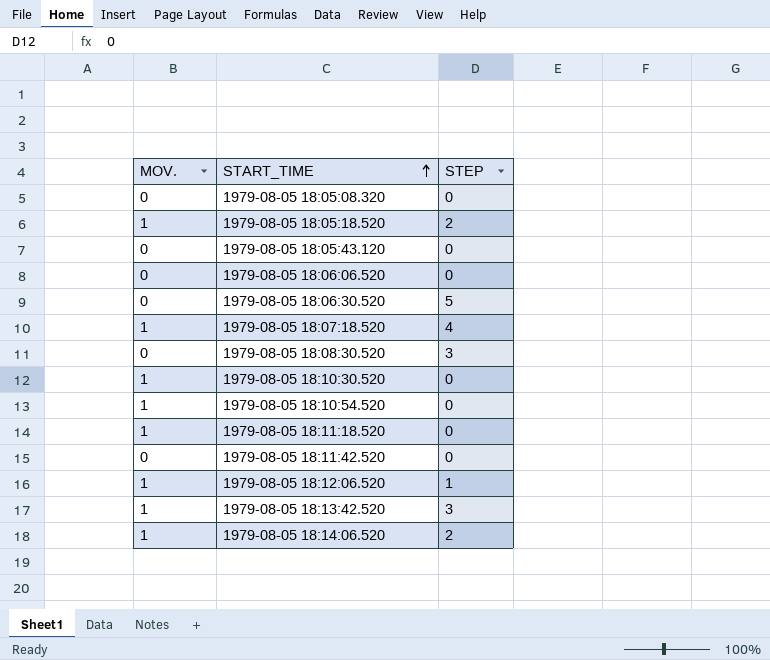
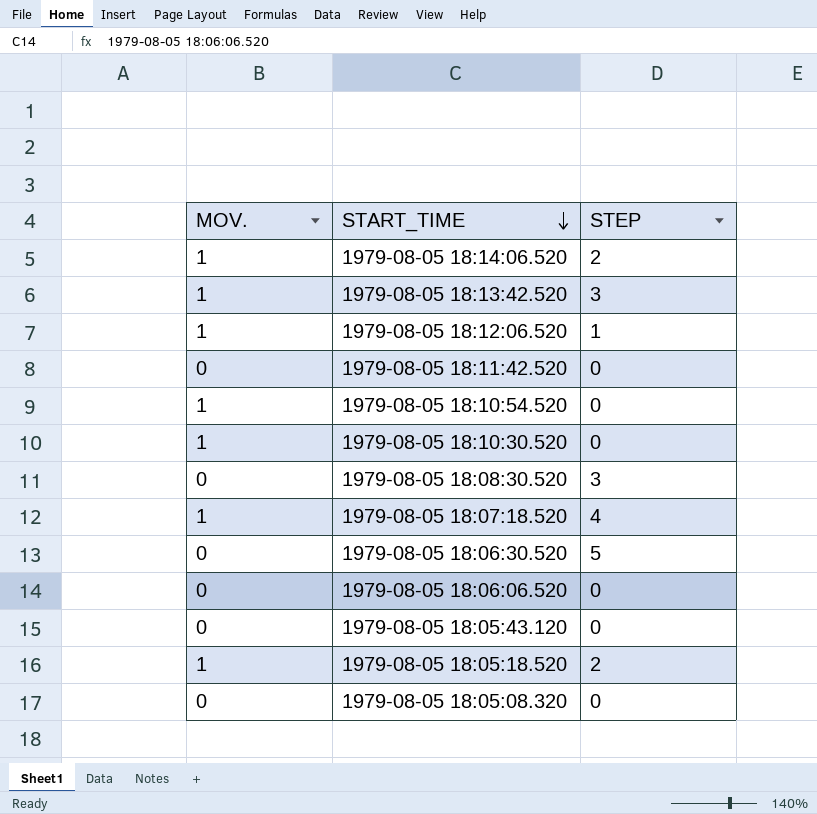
row order: START_TIME ascending -> START_TIME descending
row 1979-08-05 18:11:18.520: 1 | 0 -> none

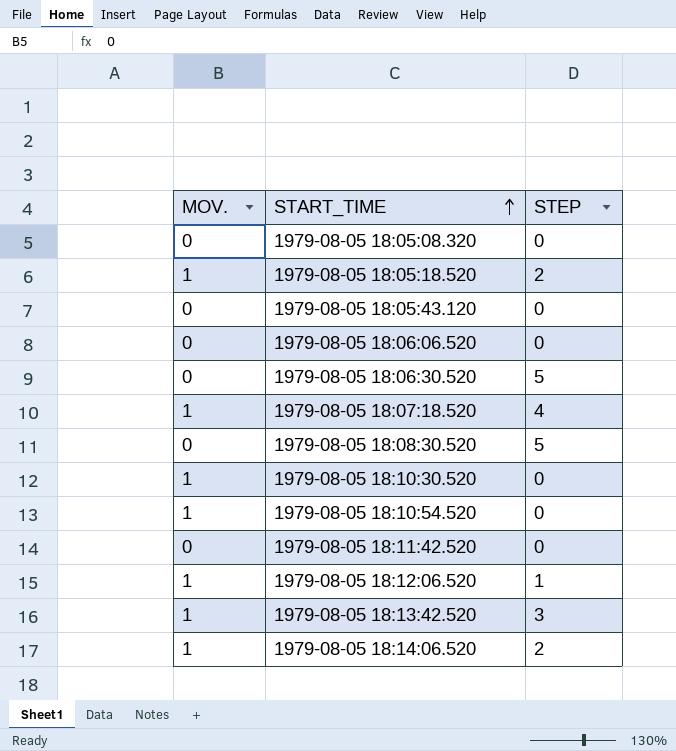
row order: START_TIME descending -> START_TIME ascending
1979-08-05 18:08:30.520 | STEP: 3 -> 5

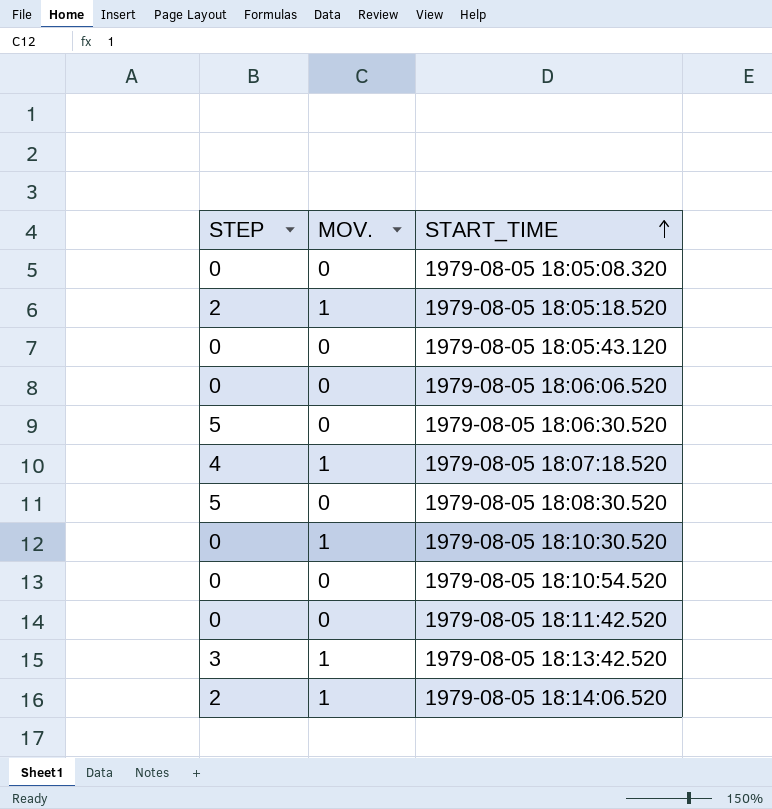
column STEP | position: 3 -> 1
row 1979-08-05 18:12:06.520: 1 | 1 -> none
1979-08-05 18:10:54.520 | MOV.: 1 -> 0

